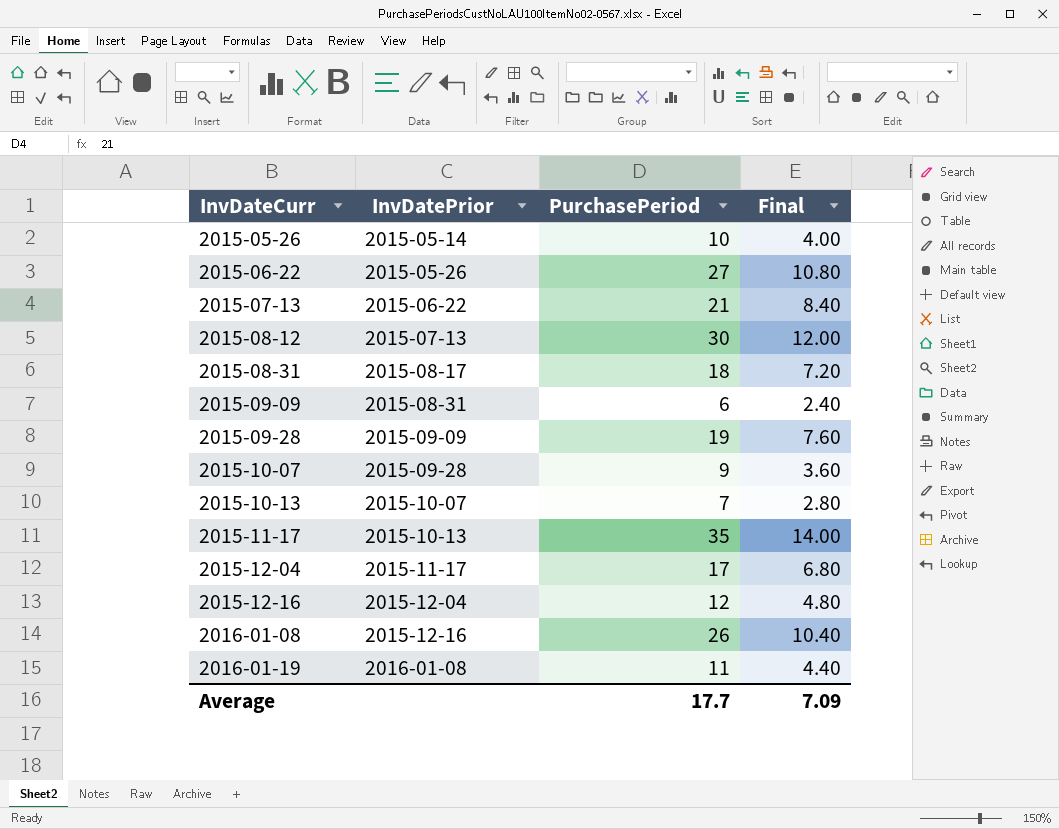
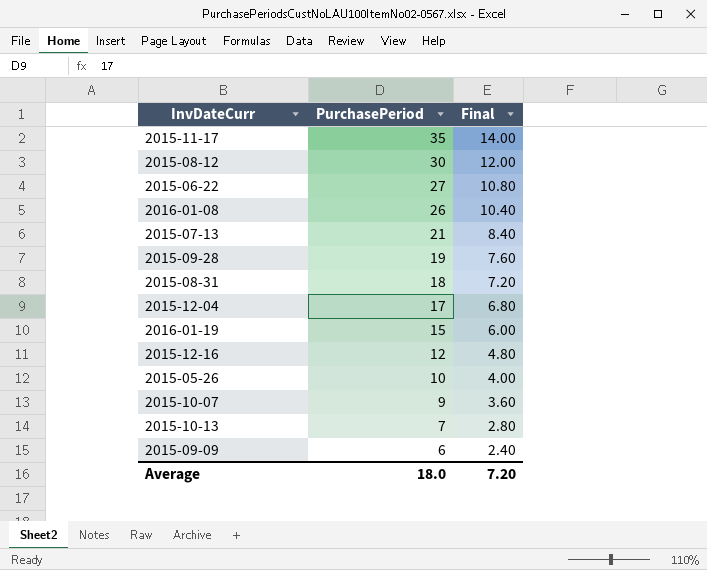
row order: InvDateCurr ascending -> PurchasePeriod descending
column InvDatePrior | position: 2 -> none
2016-01-19 | PurchasePeriod: 11 -> 15
2016-01-19 | Final: 4.40 -> 6.00
Average | PurchasePeriod: 17.7 -> 18.0
Average | Final: 7.09 -> 7.20

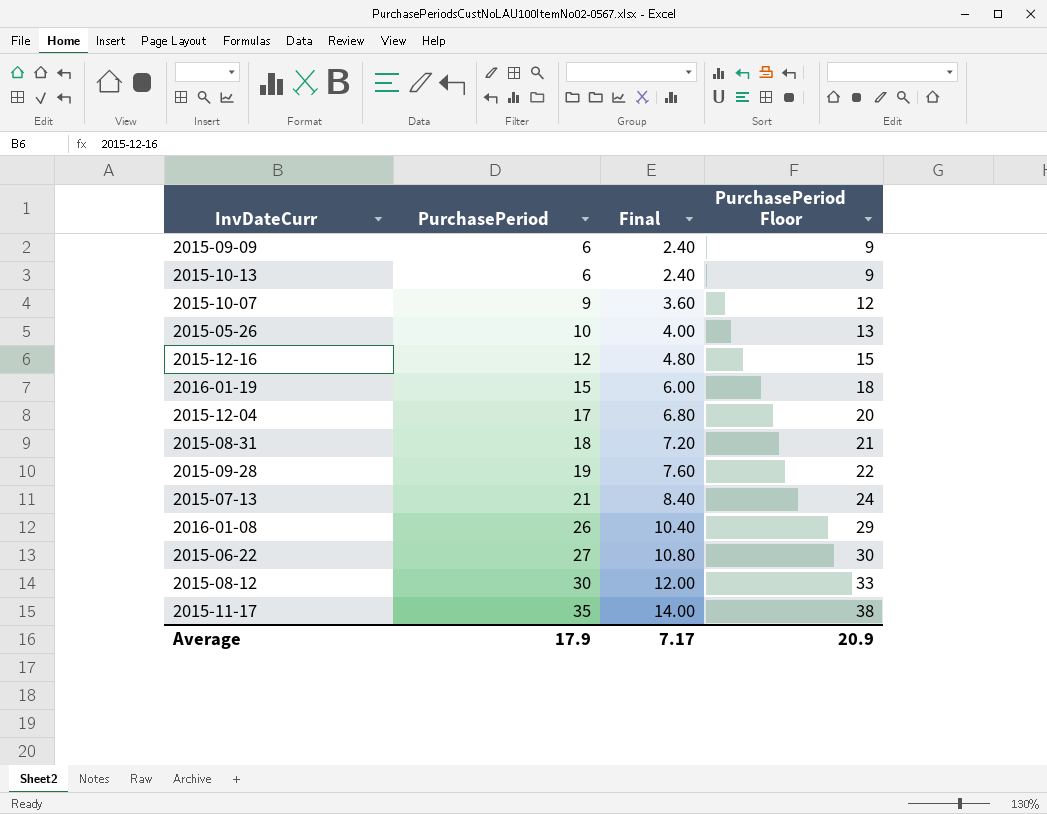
row order: PurchasePeriod descending -> PurchasePeriod ascending
column PurchasePeriod Floor | formula: none -> [PurchasePeriod] + 3
2015-10-13 | PurchasePeriod: 7 -> 6
2015-10-13 | Final: 2.80 -> 2.40
Average | PurchasePeriod: 18.0 -> 17.9
Average | Final: 7.20 -> 7.17

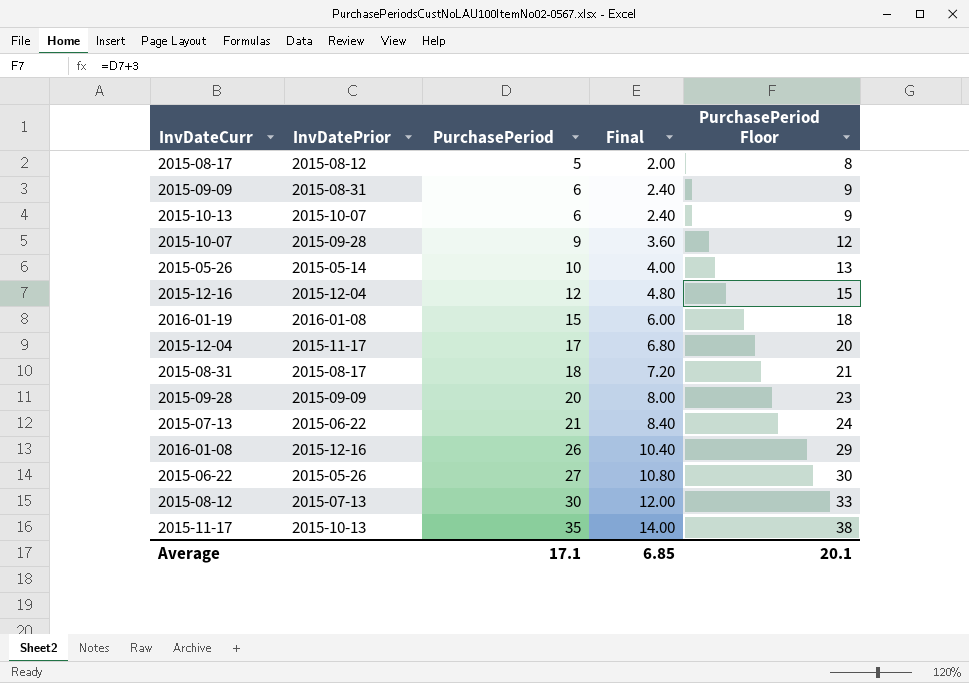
column InvDatePrior | position: none -> 2
row 2015-08-17: none -> 2015-08-12 | 5 | 2.00 | 8
2015-09-28 | PurchasePeriod: 19 -> 20
2015-09-28 | Final: 7.60 -> 8.00
2015-09-28 | PurchasePeriod Floor: 22 -> 23
Average | PurchasePeriod: 17.9 -> 17.1
Average | Final: 7.17 -> 6.85
Average | PurchasePeriod Floor: 20.9 -> 20.1

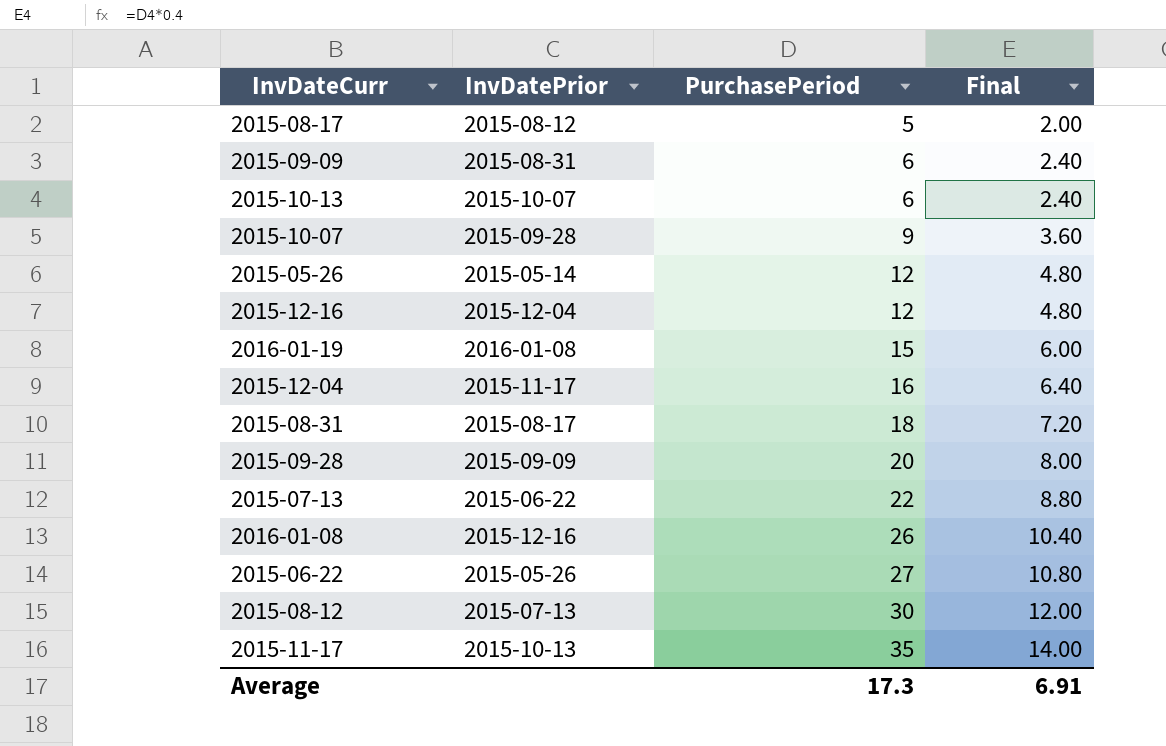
column PurchasePeriod Floor | formula: [PurchasePeriod] + 3 -> none
2015-05-26 | PurchasePeriod: 10 -> 12
2015-05-26 | Final: 4.00 -> 4.80
2015-12-04 | PurchasePeriod: 17 -> 16
2015-12-04 | Final: 6.80 -> 6.40
2015-07-13 | PurchasePeriod: 21 -> 22
2015-07-13 | Final: 8.40 -> 8.80
Average | PurchasePeriod: 17.1 -> 17.3
Average | Final: 6.85 -> 6.91

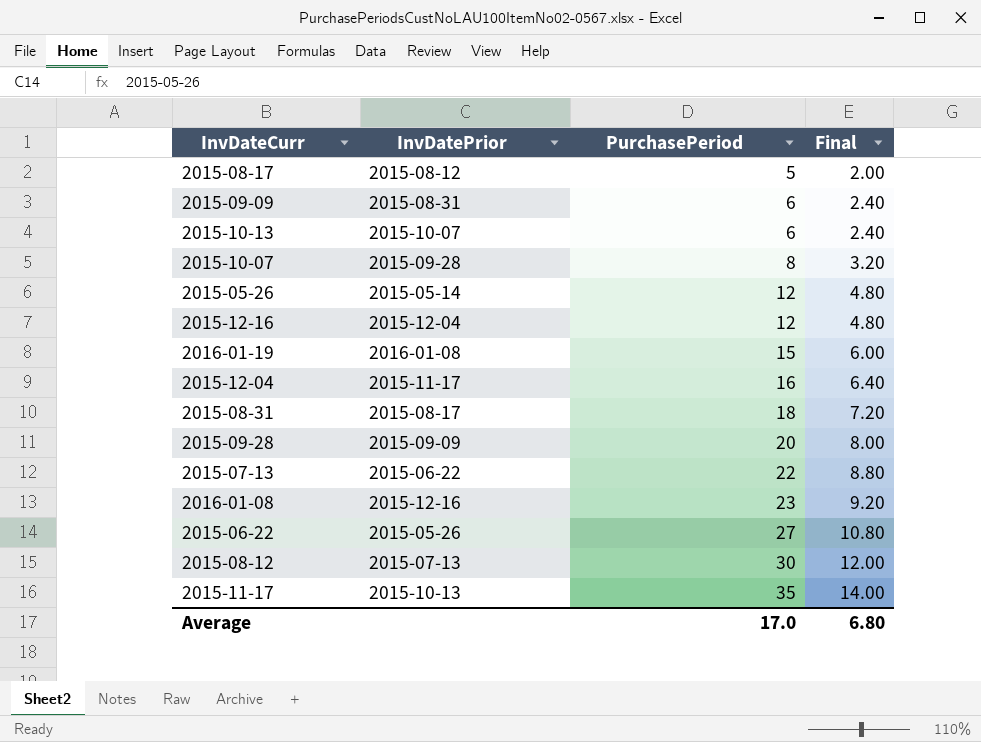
2015-10-07 | PurchasePeriod: 9 -> 8
2015-10-07 | Final: 3.60 -> 3.20
2016-01-08 | PurchasePeriod: 26 -> 23
2016-01-08 | Final: 10.40 -> 9.20
Average | PurchasePeriod: 17.3 -> 17.0
Average | Final: 6.91 -> 6.80

